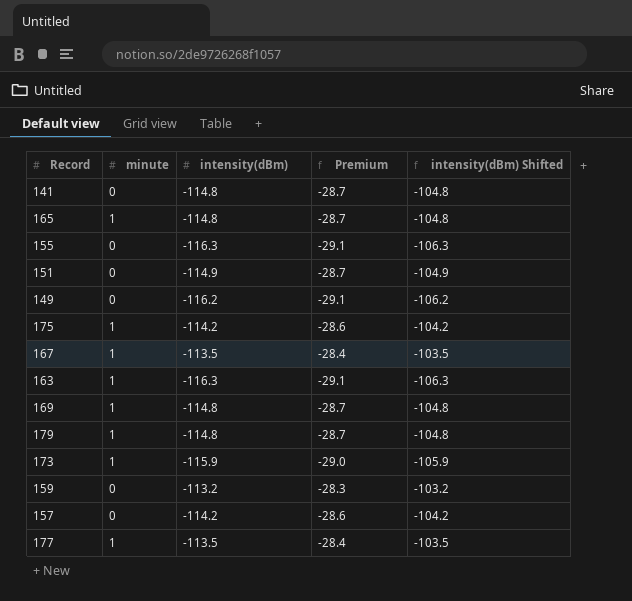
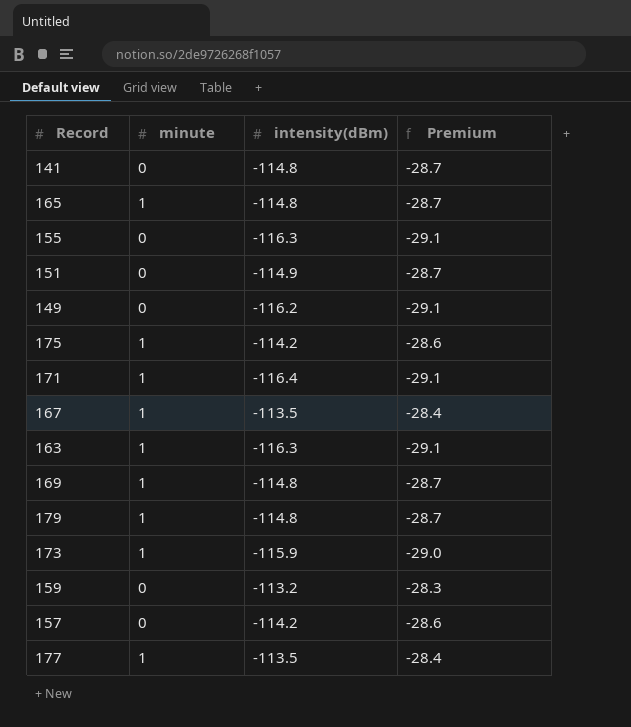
column intensity(dBm) Shifted | formula: [intensity(dBm)] + 10 -> none
row 171: none -> 1 | -116.4 | -29.1

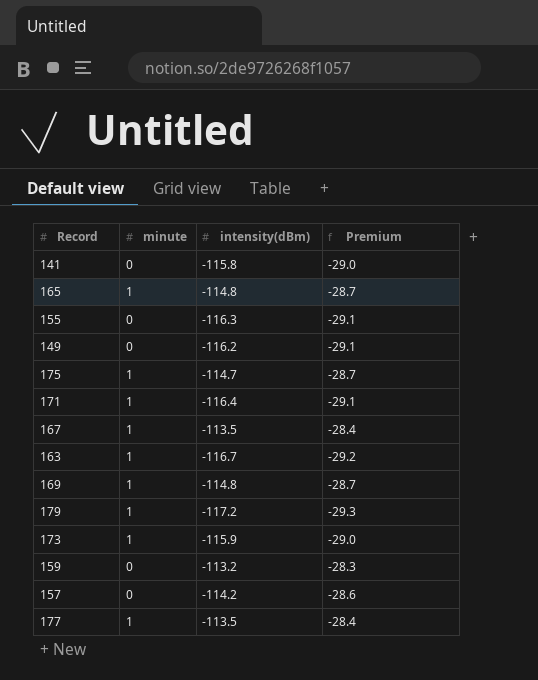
row 151: 0 | -114.9 | -28.7 -> none
141 | intensity(dBm): -114.8 -> -115.8
141 | Premium: -28.7 -> -29.0
175 | intensity(dBm): -114.2 -> -114.7
175 | Premium: -28.6 -> -28.7
163 | intensity(dBm): -116.3 -> -116.7
163 | Premium: -29.1 -> -29.2
179 | intensity(dBm): -114.8 -> -117.2
179 | Premium: -28.7 -> -29.3

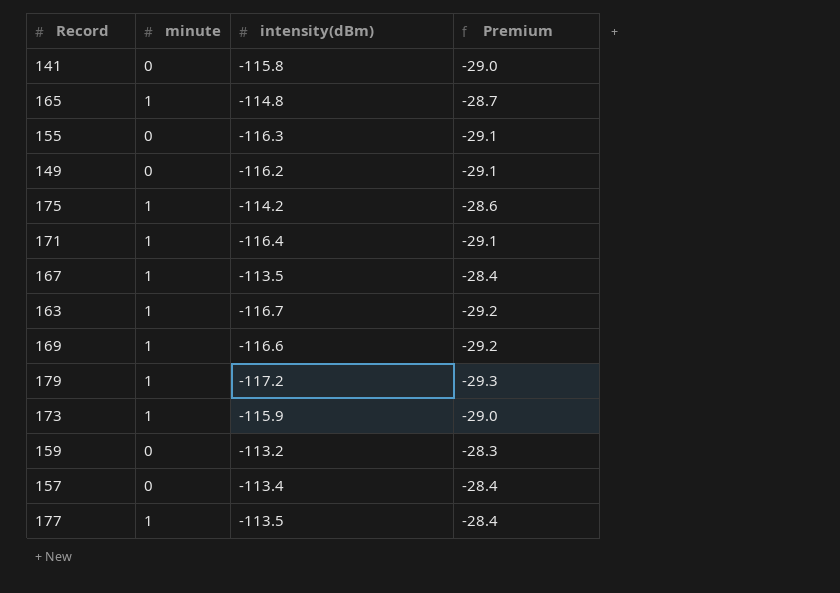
175 | intensity(dBm): -114.7 -> -114.2
175 | Premium: -28.7 -> -28.6
169 | intensity(dBm): -114.8 -> -116.6
169 | Premium: -28.7 -> -29.2
157 | intensity(dBm): -114.2 -> -113.4
157 | Premium: -28.6 -> -28.4

